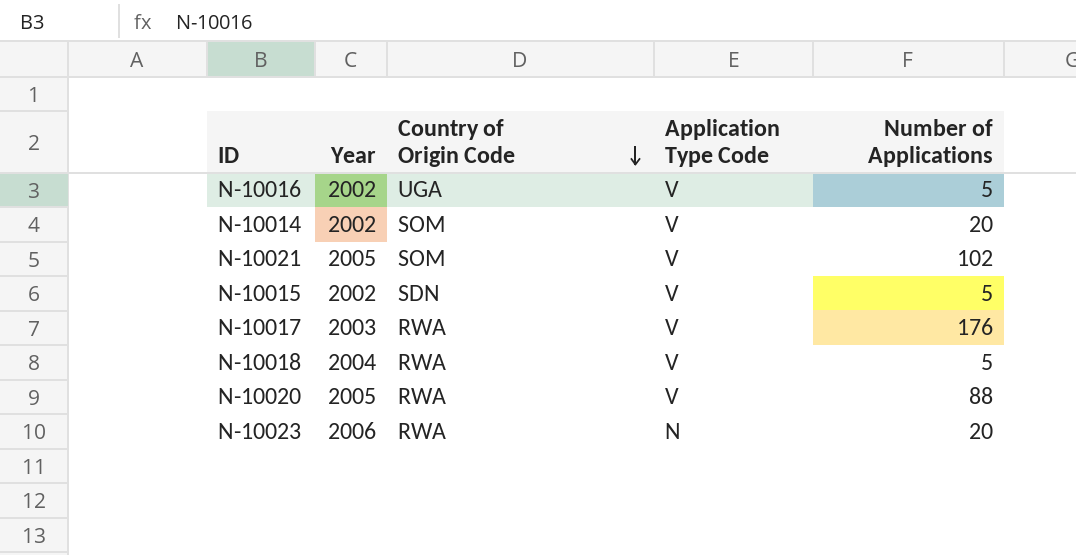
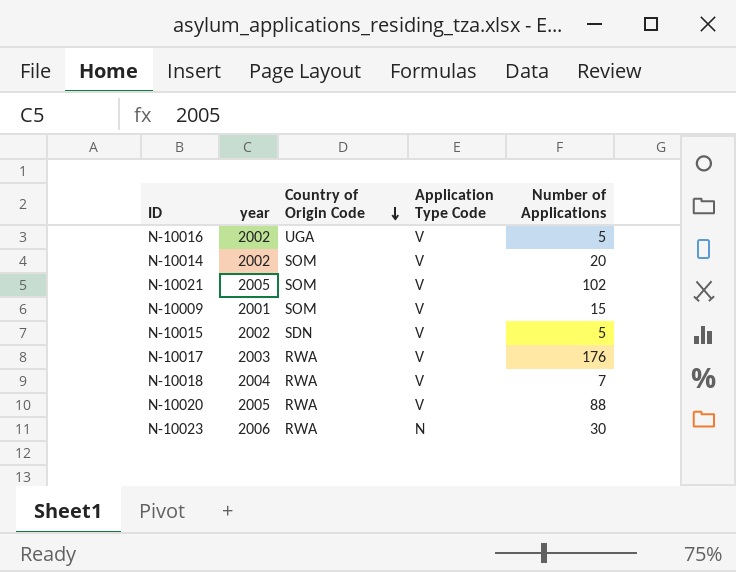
column name: Year -> year
row N-10009: none -> 2001 | SOM | V | 15
N-10018 | Number of Applications: 5 -> 7
N-10023 | Number of Applications: 20 -> 30

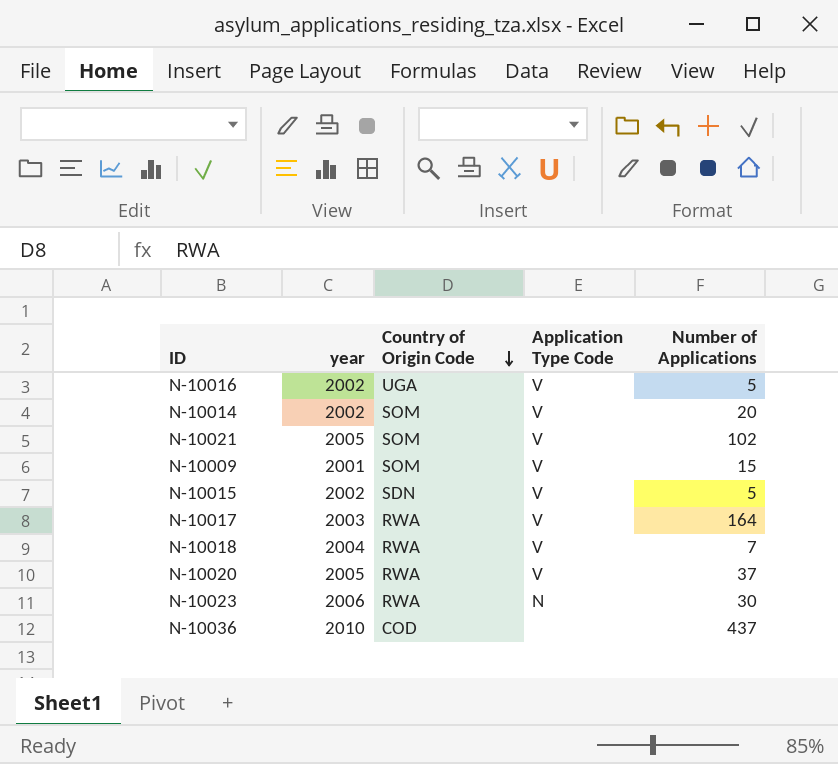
N-10017 | Number of Applications: 176 -> 164
N-10020 | Number of Applications: 88 -> 37
row N-10036: none -> 2010 | COD | none | 437

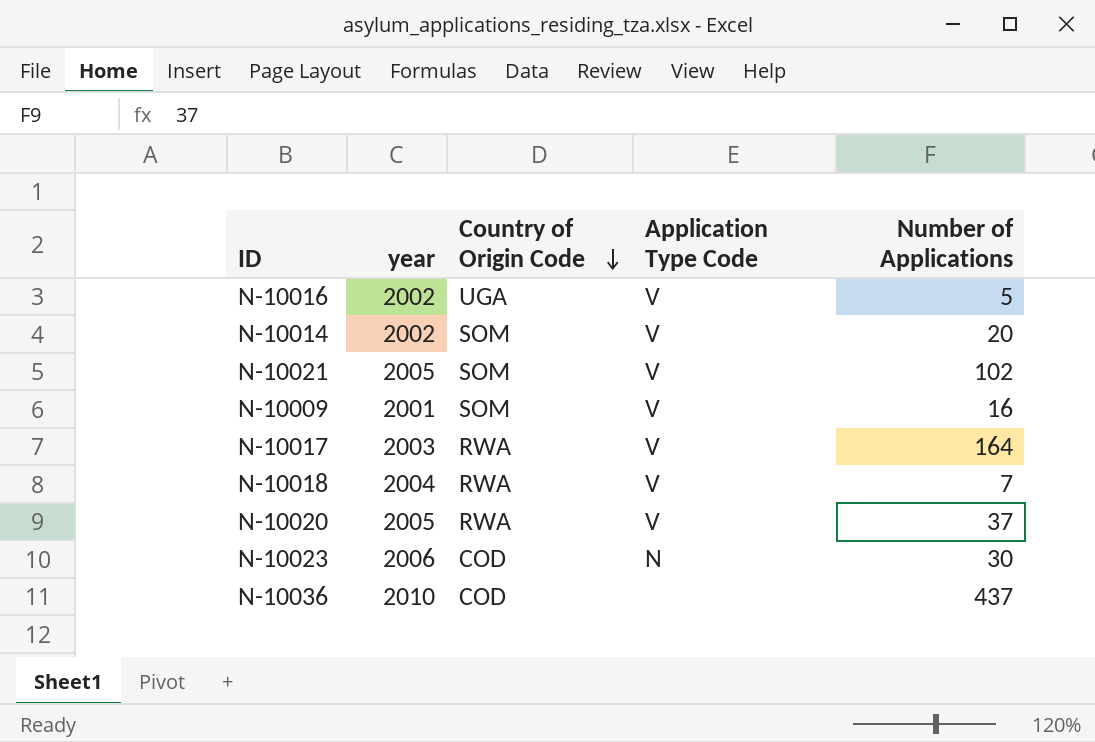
row N-10015: 2002 | SDN | V | 5 -> none
N-10009 | Number of Applications: 15 -> 16
N-10023 | Country of Origin Code: RWA -> COD

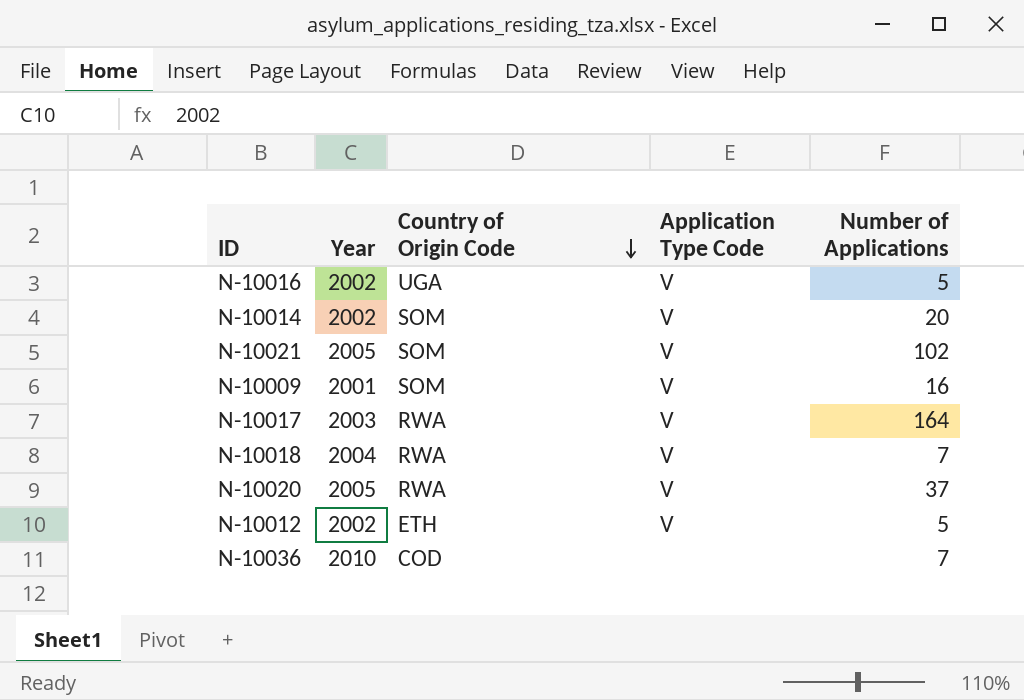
column name: year -> Year
row N-10023: 2006 | COD | N | 30 -> none
row N-10012: none -> 2002 | ETH | V | 5
N-10036 | Number of Applications: 437 -> 7

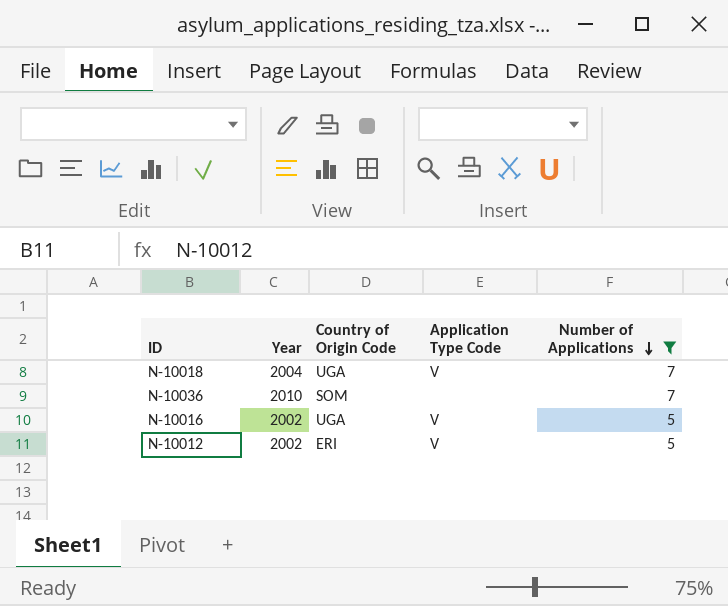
filter: none -> Number of Applications <= 7
row order: Country of Origin Code descending -> Number of Applications descending
N-10018 | Country of Origin Code: RWA -> UGA
N-10036 | Country of Origin Code: COD -> SOM
N-10012 | Country of Origin Code: ETH -> ERI

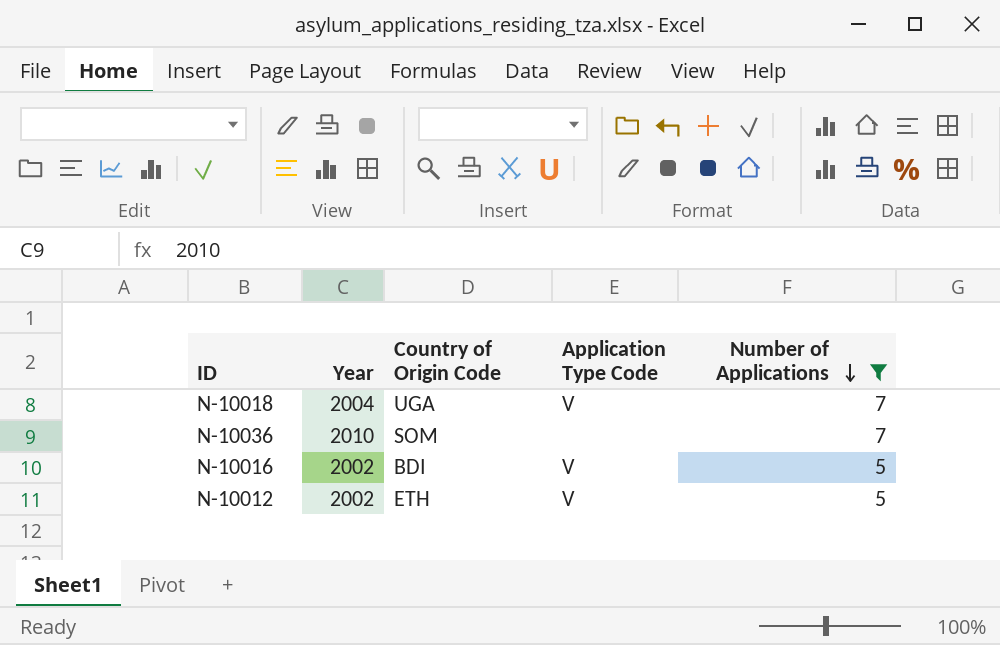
N-10016 | Country of Origin Code: UGA -> BDI
N-10012 | Country of Origin Code: ERI -> ETH

